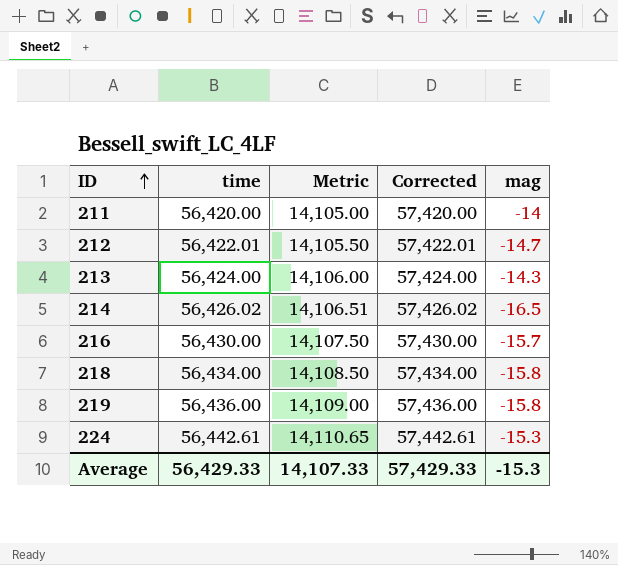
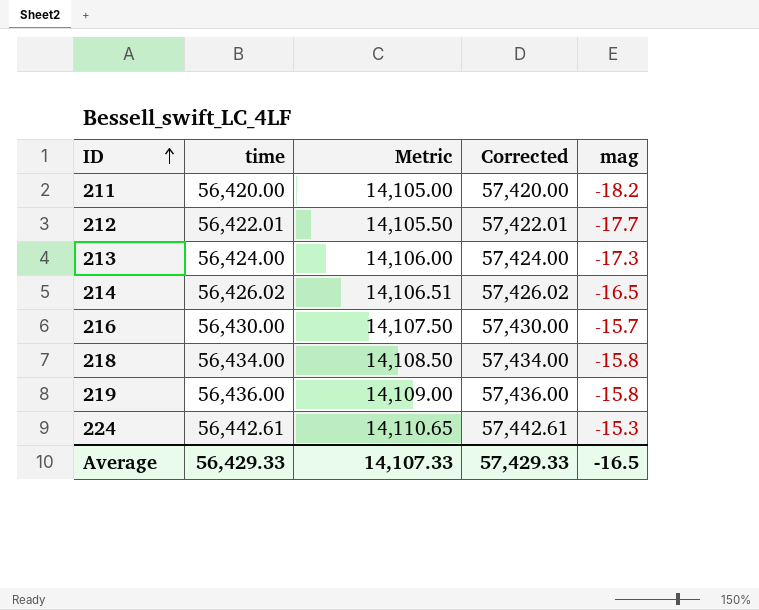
211 | mag: -14 -> -18.2
212 | mag: -14.7 -> -17.7
213 | mag: -14.3 -> -17.3
Average | mag: -15.3 -> -16.5

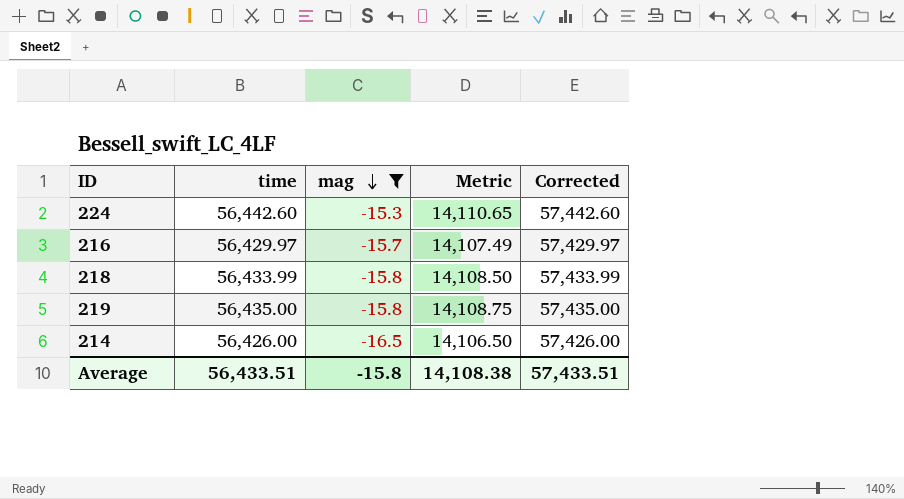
filter: none -> mag >= -16.5
row order: ID ascending -> mag descending
column mag | position: 5 -> 3
224 | time: 56,442.61 -> 56,442.60
224 | Corrected: 57,442.61 -> 57,442.60
216 | time: 56,430.00 -> 56,429.97
216 | Metric: 14,107.50 -> 14,107.49
216 | Corrected: 57,430.00 -> 57,429.97
218 | time: 56,434.00 -> 56,433.99
218 | Corrected: 57,434.00 -> 57,433.99
219 | time: 56,436.00 -> 56,435.00
219 | Metric: 14,109.00 -> 14,108.75
219 | Corrected: 57,436.00 -> 57,435.00
214 | time: 56,426.02 -> 56,426.00
214 | Metric: 14,106.51 -> 14,106.50
214 | Corrected: 57,426.02 -> 57,426.00
Average | time: 56,429.33 -> 56,433.51
Average | mag: -16.5 -> -15.8
Average | Metric: 14,107.33 -> 14,108.38
Average | Corrected: 57,429.33 -> 57,433.51

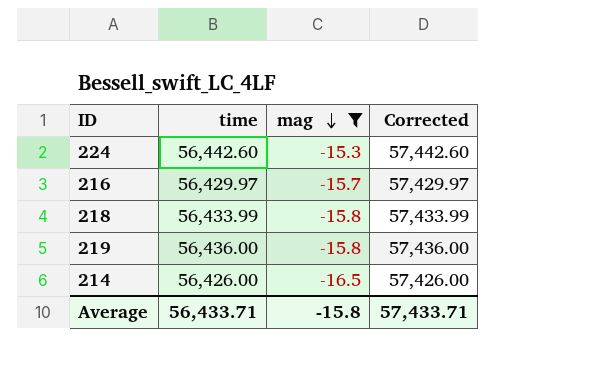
column Metric | formula: [time] * 0.25 -> none
219 | time: 56,435.00 -> 56,436.00
219 | Corrected: 57,435.00 -> 57,436.00
Average | time: 56,433.51 -> 56,433.71
Average | Corrected: 57,433.51 -> 57,433.71

